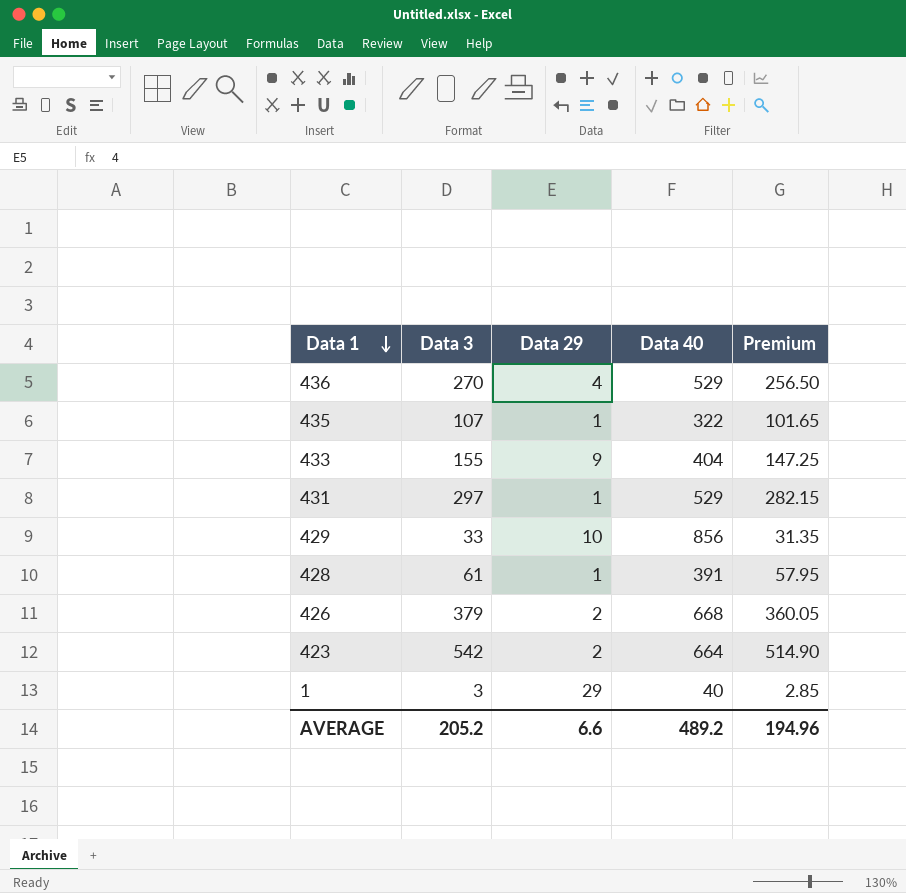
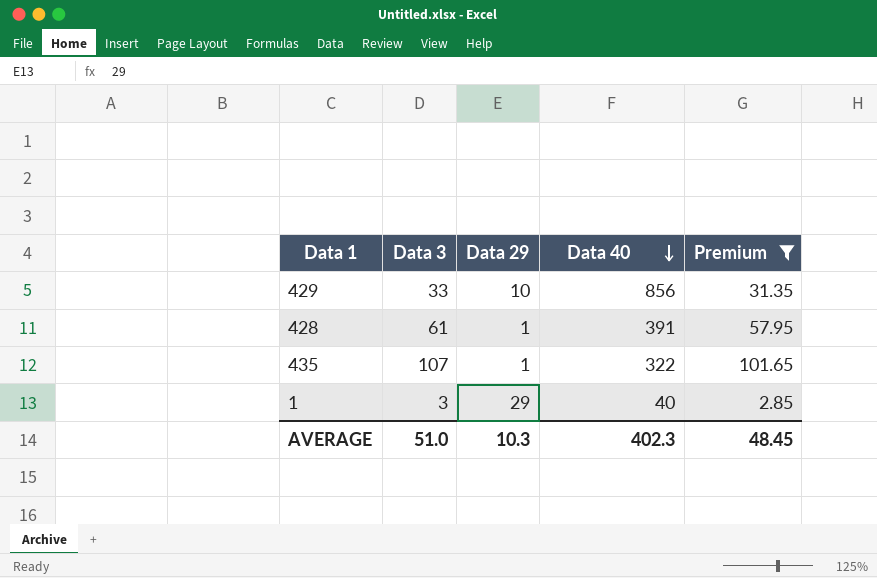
filter: none -> Premium <= 101.65
row order: Data 1 descending -> Data 40 descending
AVERAGE | Data 3: 205.2 -> 51.0
AVERAGE | Data 29: 6.6 -> 10.3
AVERAGE | Data 40: 489.2 -> 402.3
AVERAGE | Premium: 194.96 -> 48.45

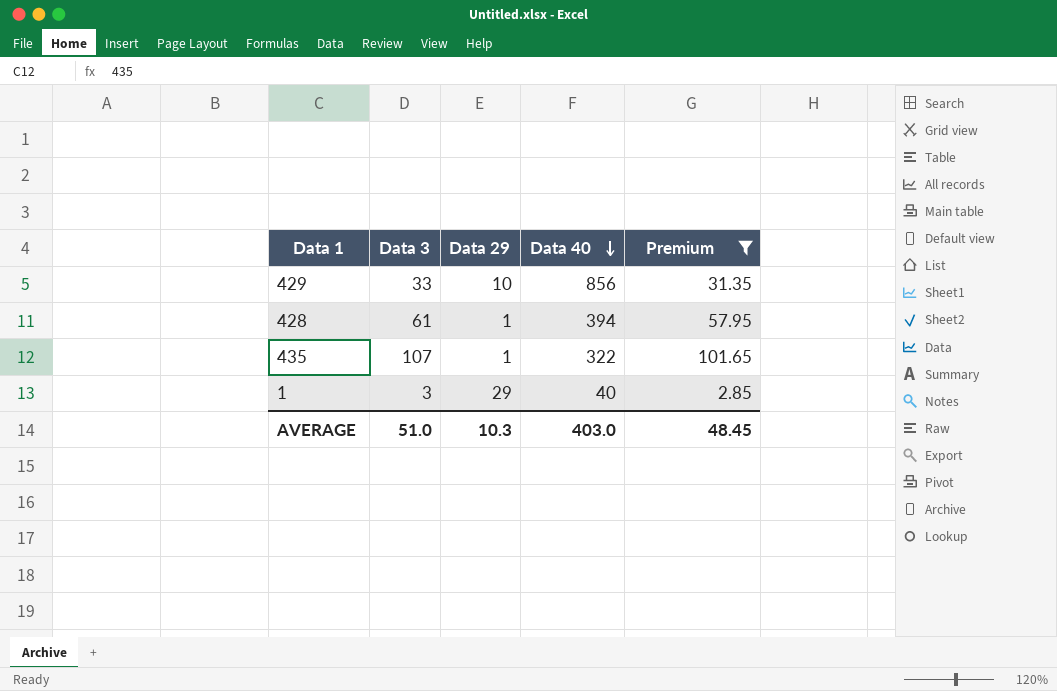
428 | Data 40: 391 -> 394
AVERAGE | Data 40: 402.3 -> 403.0

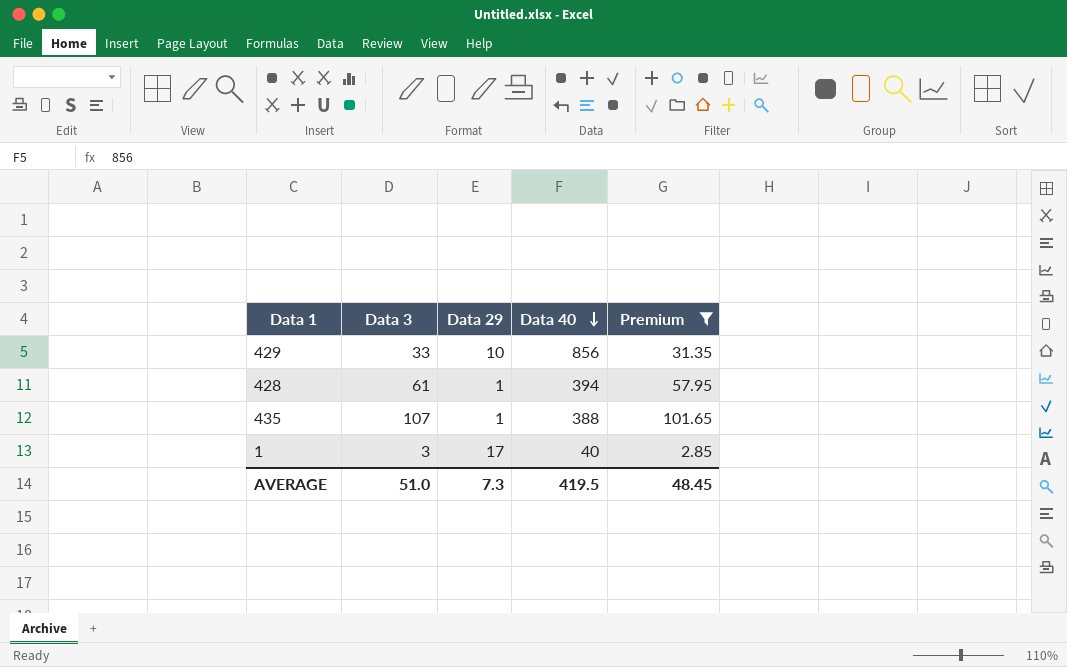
435 | Data 40: 322 -> 388
1 | Data 29: 29 -> 17
AVERAGE | Data 29: 10.3 -> 7.3
AVERAGE | Data 40: 403.0 -> 419.5

